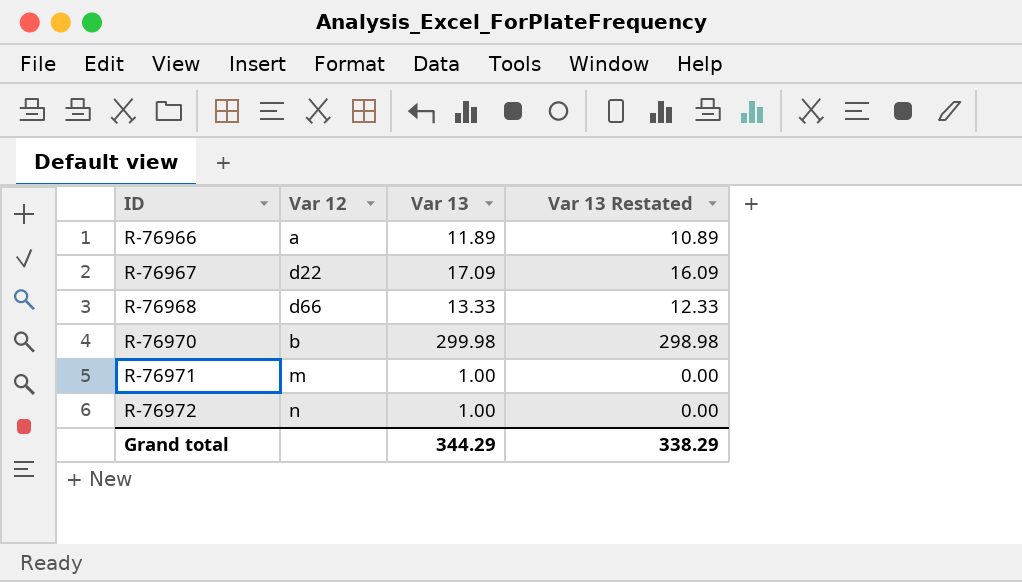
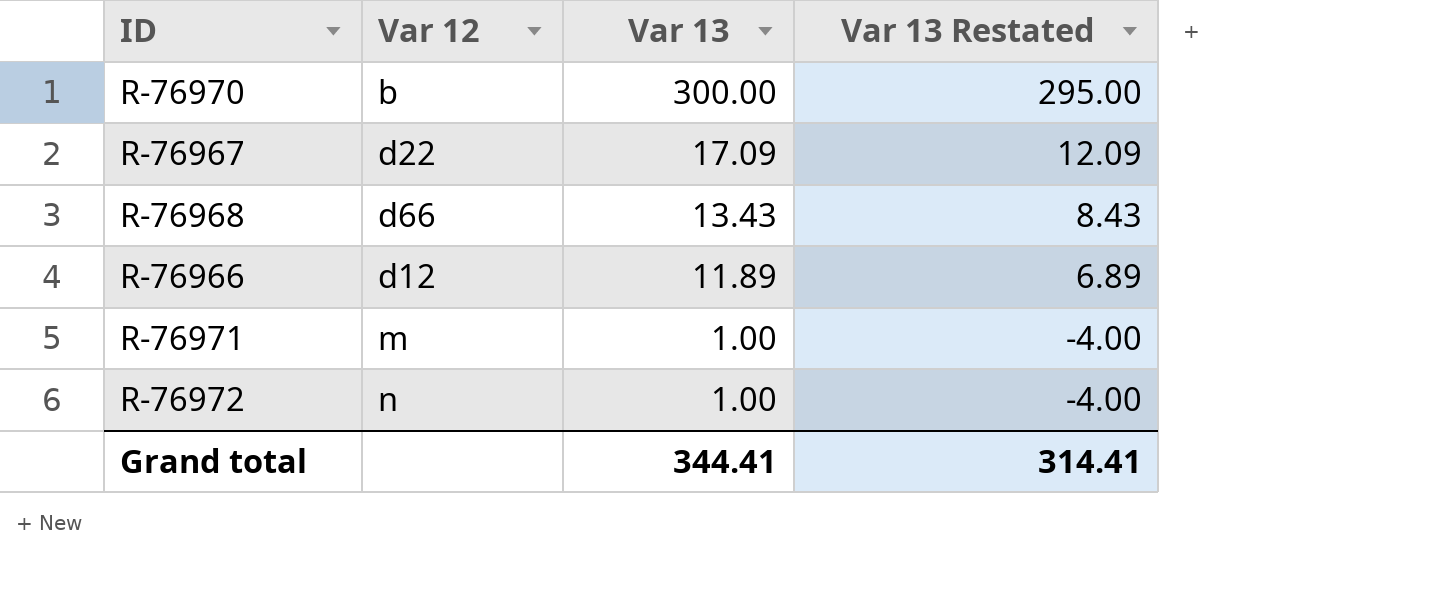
row order: ID ascending -> Var 13 descending
column Var 13 Restated | formula: [Var 13] - 1 -> [Var 13] - 5
R-76970 | Var 13: 299.98 -> 300.00
R-76968 | Var 13: 13.33 -> 13.43
R-76966 | Var 12: a -> d12
Grand total | Var 13: 344.29 -> 344.41
Grand total | Var 13 Restated: 338.29 -> 314.41

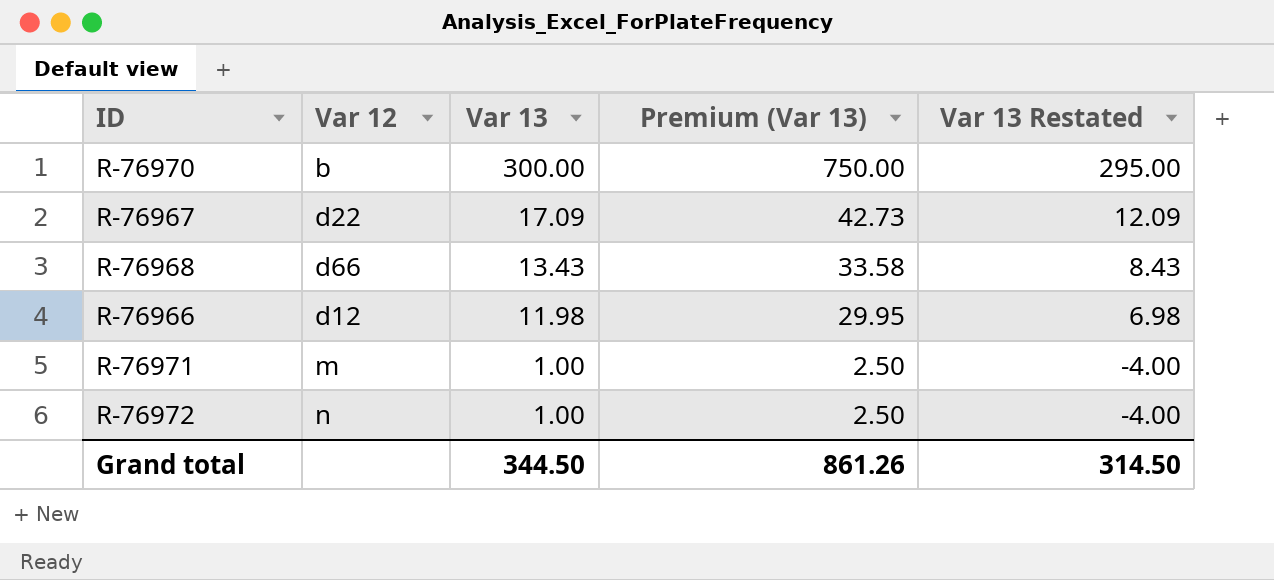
column Premium (Var 13) | formula: none -> [Var 13] * 2.5
R-76966 | Var 13: 11.89 -> 11.98
R-76966 | Var 13 Restated: 6.89 -> 6.98
Grand total | Var 13: 344.41 -> 344.50
Grand total | Var 13 Restated: 314.41 -> 314.50

